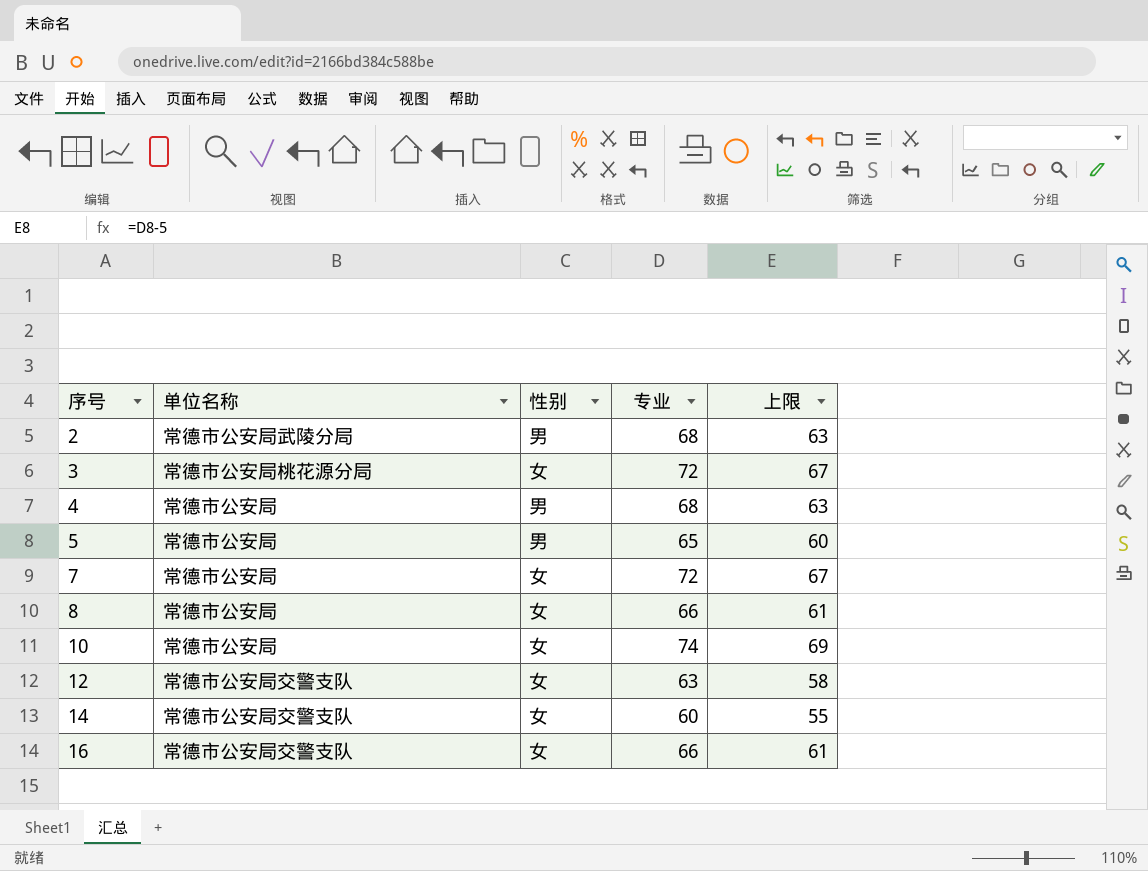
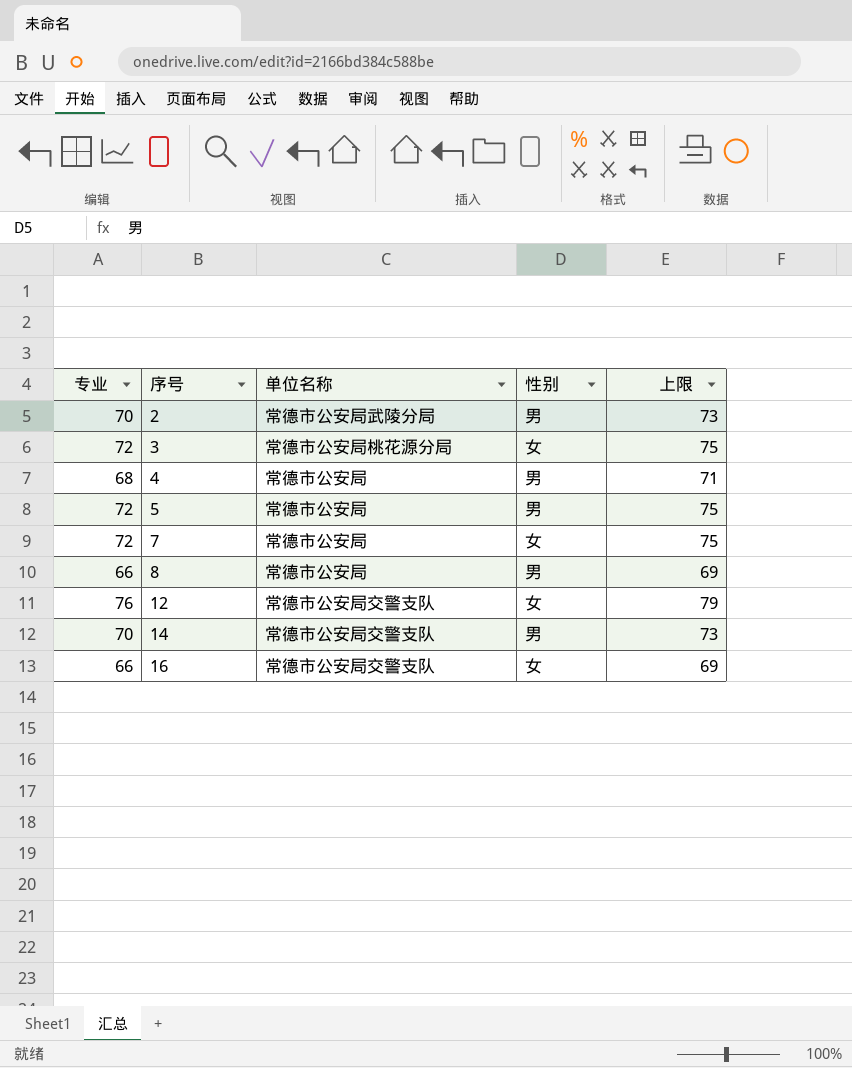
column 专业 | position: 4 -> 1
column 上限 | formula: [专业] - 5 -> [专业] + 3
row 10: 常德市公安局 | 女 | 74 | 69 -> none
2 | 专业: 68 -> 70
5 | 专业: 65 -> 72
8 | 性别: 女 -> 男
12 | 专业: 63 -> 76
14 | 专业: 60 -> 70
14 | 性别: 女 -> 男

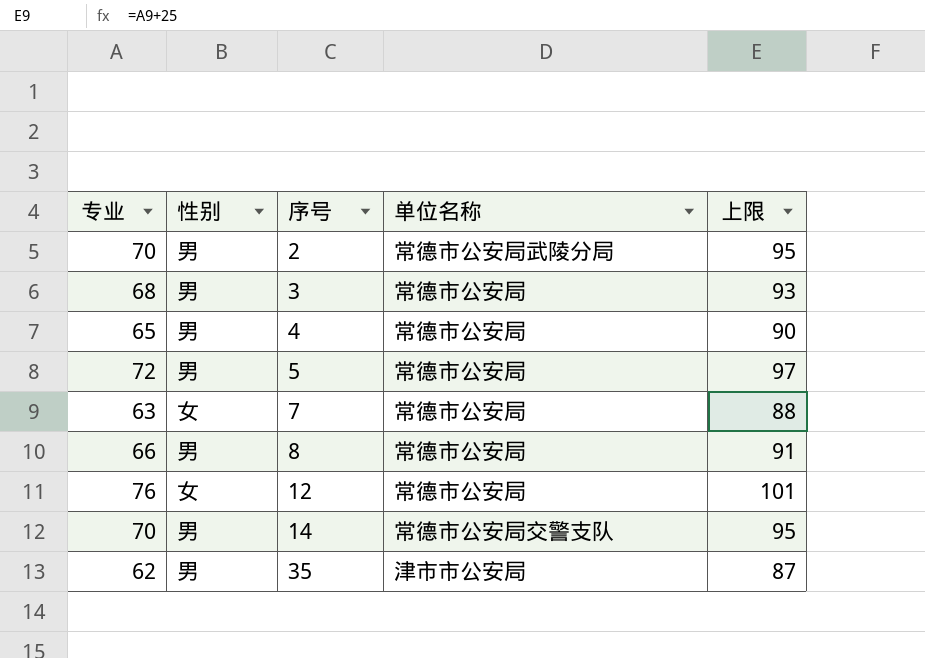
column 性别 | position: 4 -> 2
column 上限 | formula: [专业] + 3 -> [专业] + 25
row 16: 66 | 常德市公安局交警支队 | 女 | 69 -> none
3 | 专业: 72 -> 68
3 | 性别: 女 -> 男
3 | 单位名称: 常德市公安局桃花源分局 -> 常德市公安局
4 | 专业: 68 -> 65
7 | 专业: 72 -> 63
12 | 单位名称: 常德市公安局交警支队 -> 常德市公安局
row 35: none -> 62 | 男 | 津市市公安局 | 87

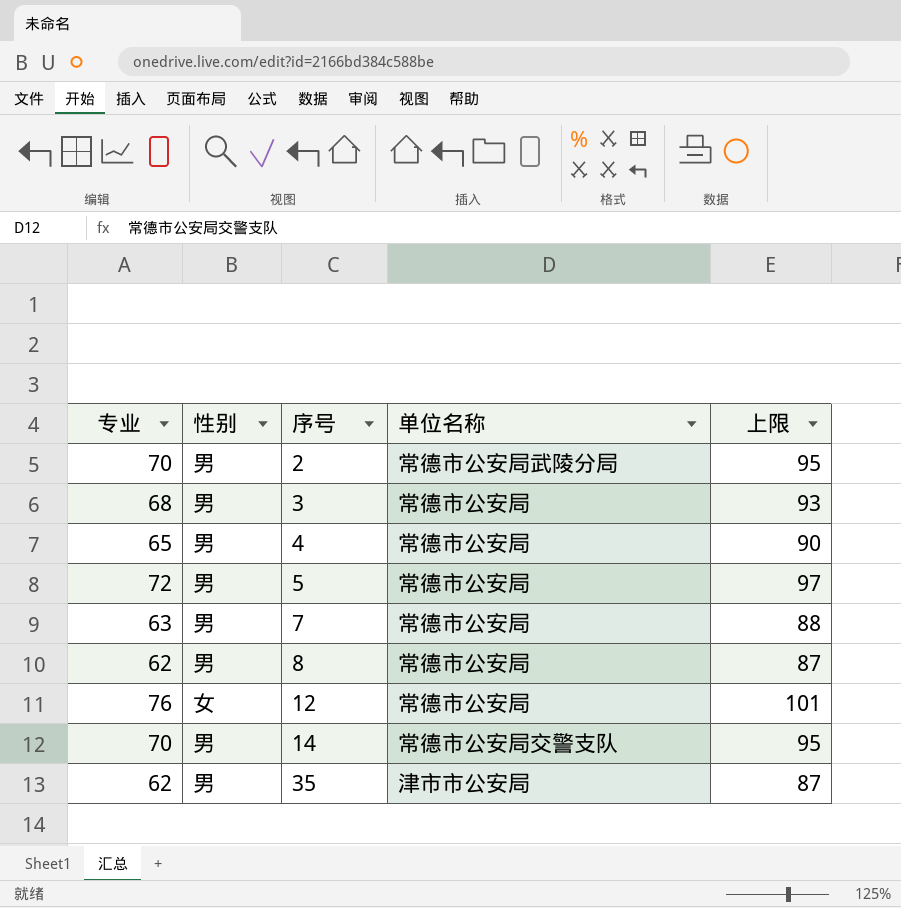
7 | 性别: 女 -> 男
8 | 专业: 66 -> 62
8 | 上限: 91 -> 87

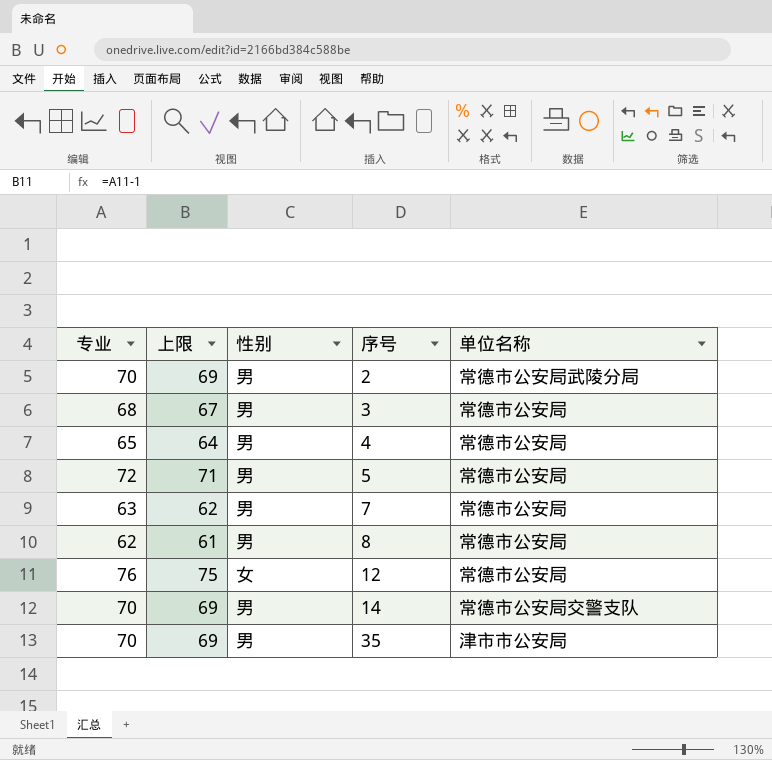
column 上限 | formula: [专业] + 25 -> [专业] - 1
column 上限 | position: 5 -> 2
35 | 专业: 62 -> 70

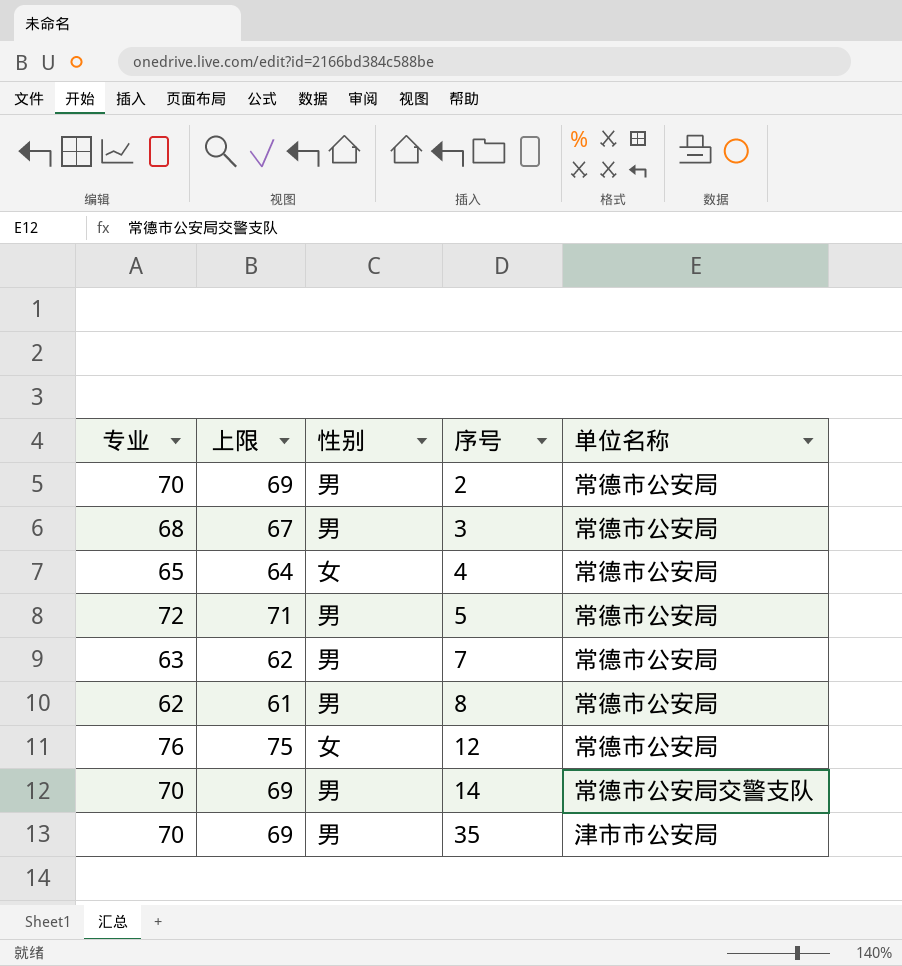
2 | 单位名称: 常德市公安局武陵分局 -> 常德市公安局
4 | 性别: 男 -> 女

